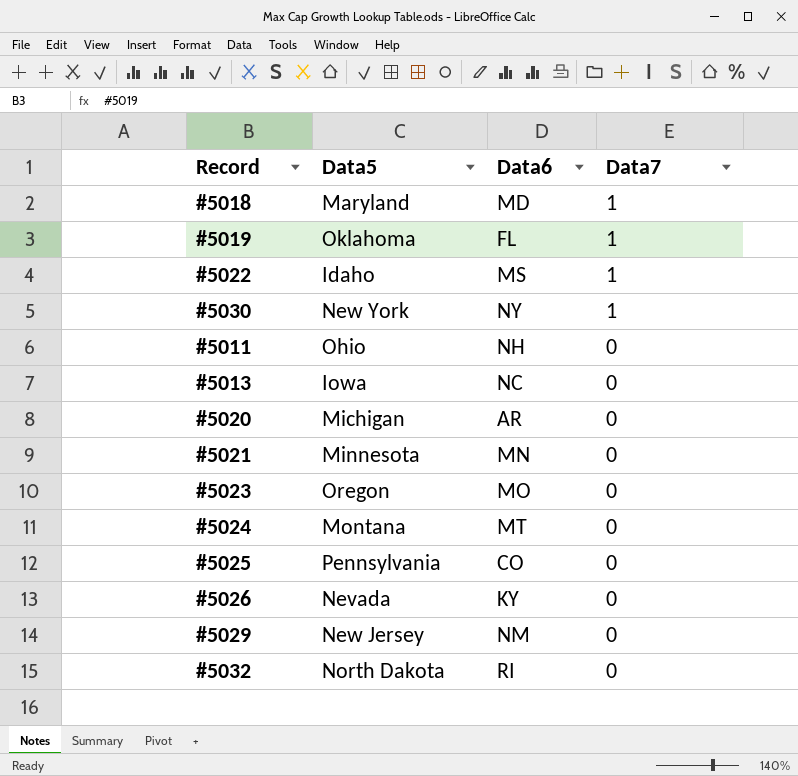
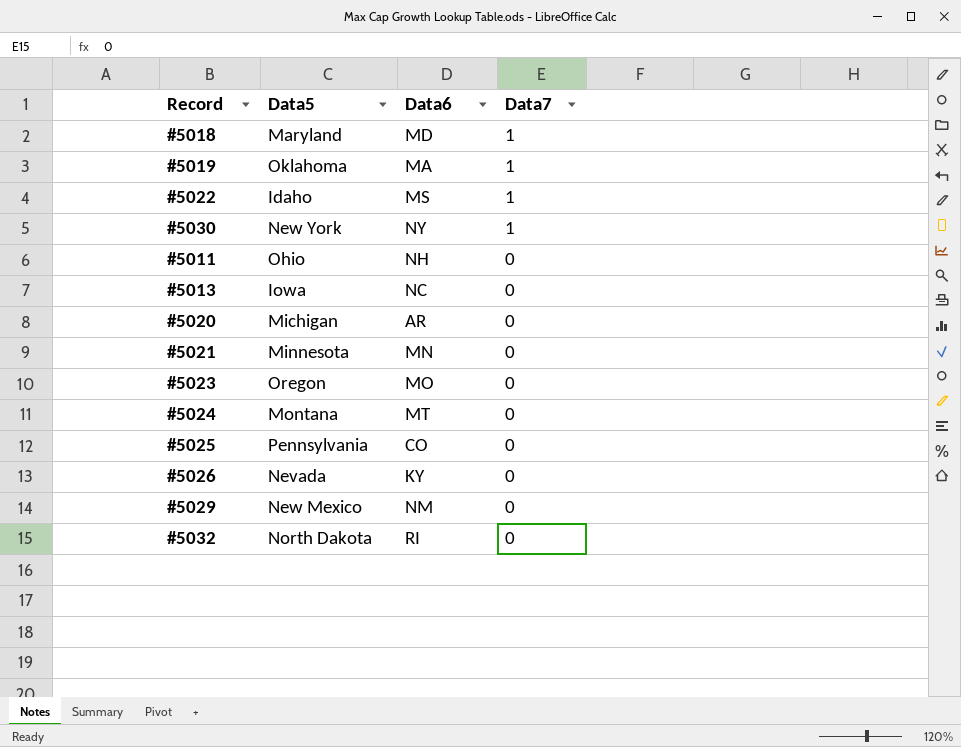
#5019 | Data6: FL -> MA
#5029 | Data5: New Jersey -> New Mexico

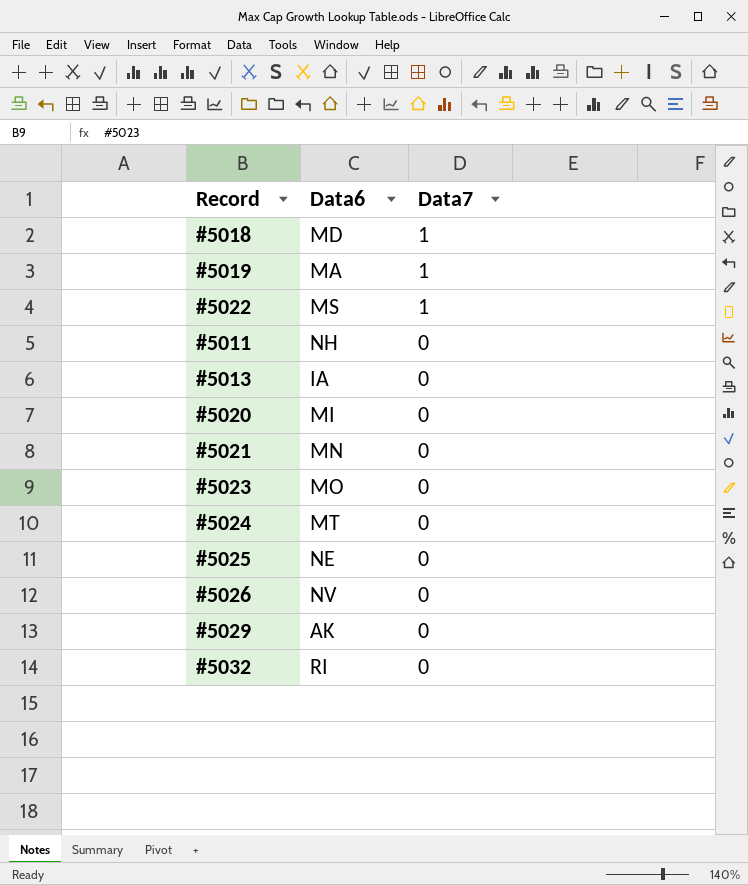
column Data5 | position: 2 -> none
row #5030: New York | NY | 1 -> none
#5013 | Data6: NC -> IA
#5020 | Data6: AR -> MI
#5025 | Data6: CO -> NE
#5026 | Data6: KY -> NV
#5029 | Data6: NM -> AK

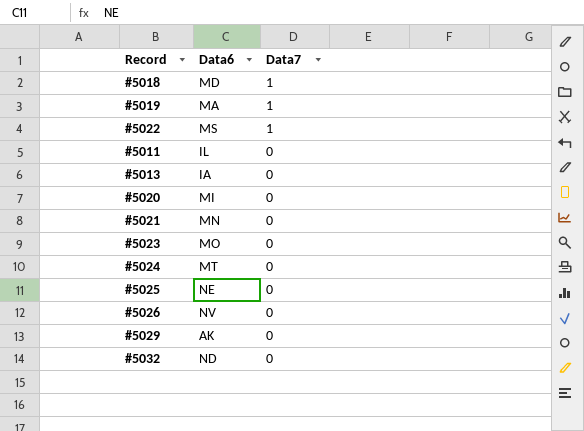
#5011 | Data6: NH -> IL
#5032 | Data6: RI -> ND

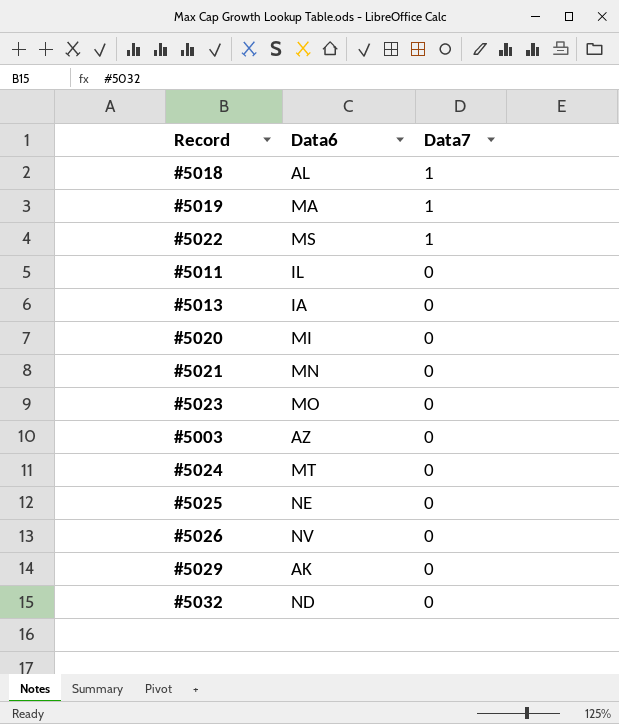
#5018 | Data6: MD -> AL
row #5003: none -> AZ | 0

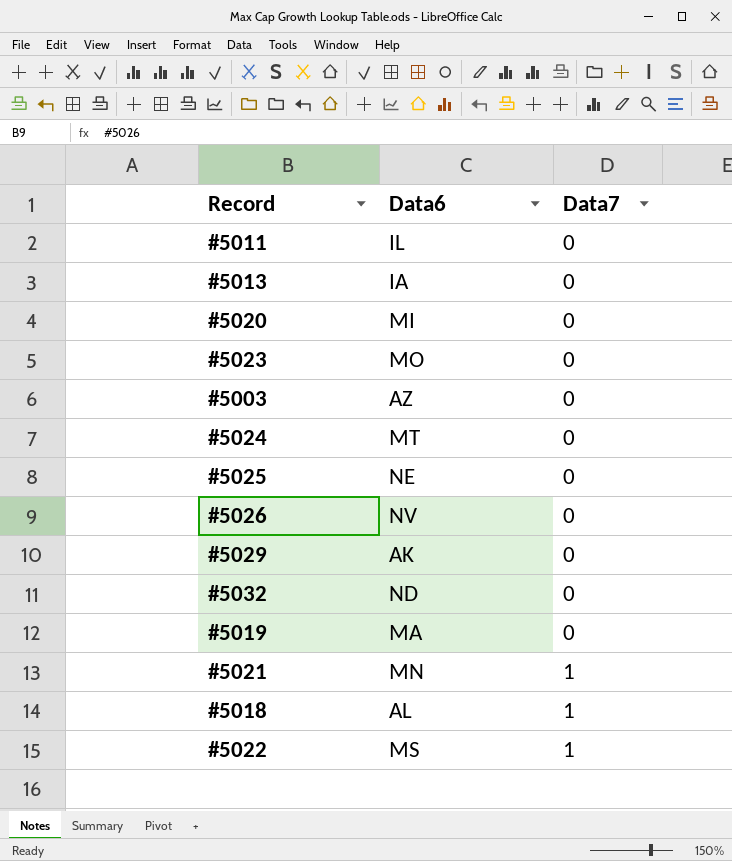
row order: Data7 descending -> Data7 ascending
#5019 | Data7: 1 -> 0
#5021 | Data7: 0 -> 1

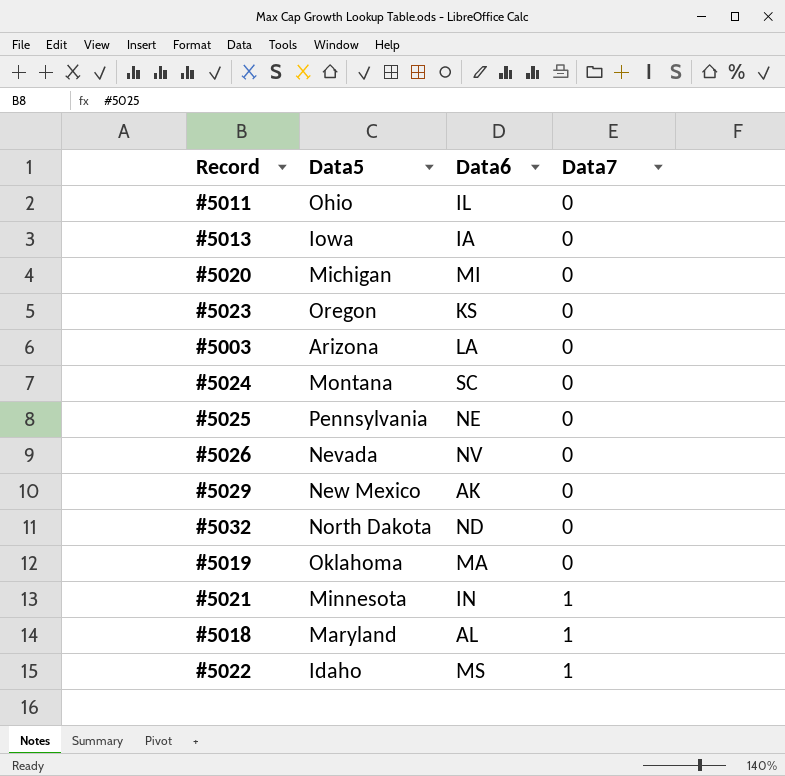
column Data5 | position: none -> 2
#5023 | Data6: MO -> KS
#5003 | Data6: AZ -> LA
#5024 | Data6: MT -> SC
#5021 | Data6: MN -> IN

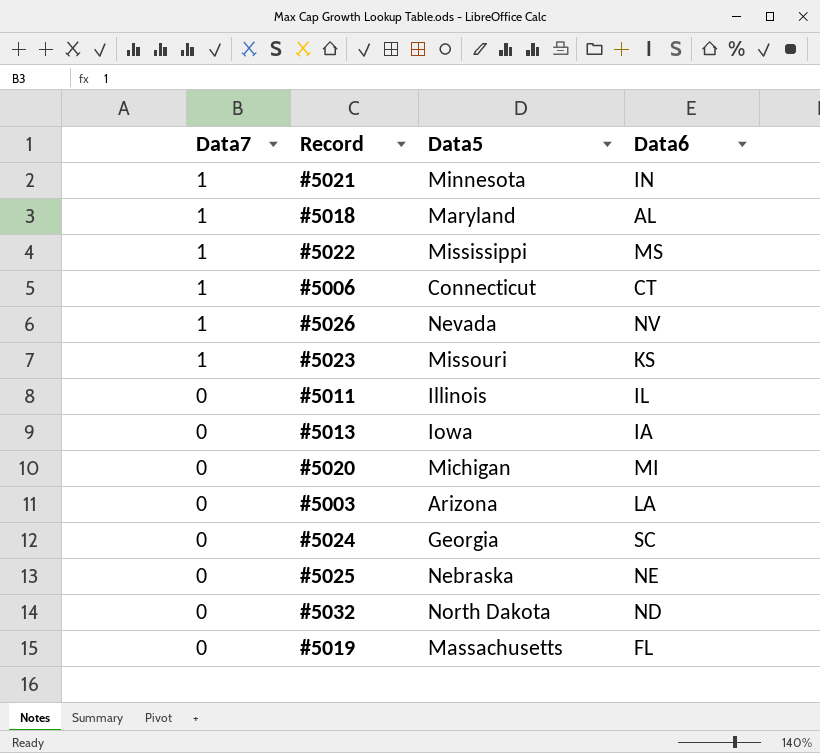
row order: Data7 ascending -> Data7 descending
column Data7 | position: 4 -> 1
row #5029: New Mexico | AK | 0 -> none
#5022 | Data5: Idaho -> Mississippi
row #5006: none -> 1 | Connecticut | CT
#5026 | Data7: 0 -> 1
#5023 | Data7: 0 -> 1
#5023 | Data5: Oregon -> Missouri
#5011 | Data5: Ohio -> Illinois
#5024 | Data5: Montana -> Georgia
#5025 | Data5: Pennsylvania -> Nebraska
#5019 | Data5: Oklahoma -> Massachusetts
#5019 | Data6: MA -> FL

